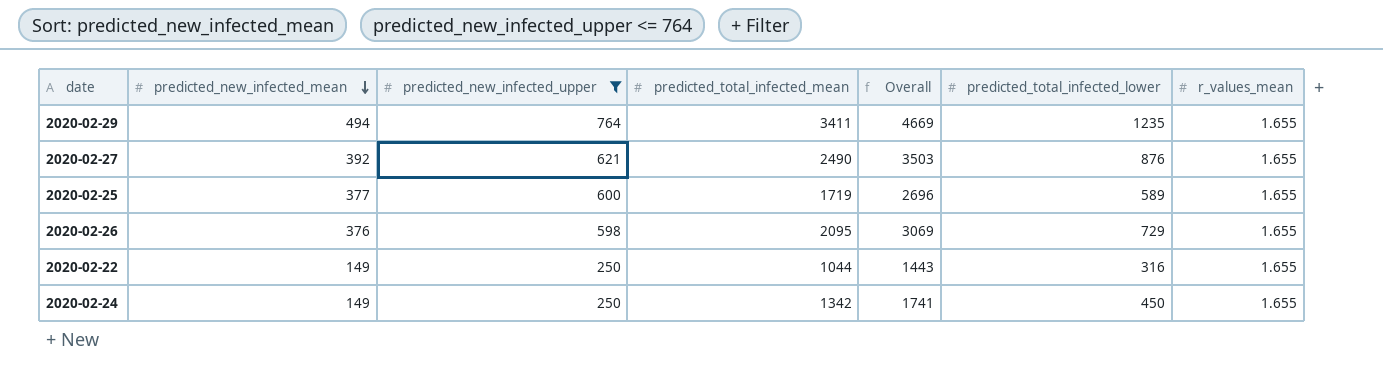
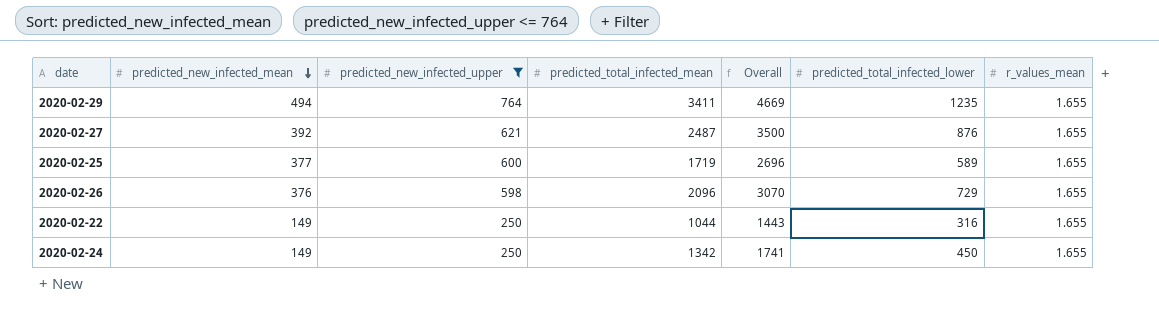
2020-02-27 | predicted_total_infected_mean: 2490 -> 2487
2020-02-27 | Overall: 3503 -> 3500
2020-02-26 | predicted_total_infected_mean: 2095 -> 2096
2020-02-26 | Overall: 3069 -> 3070

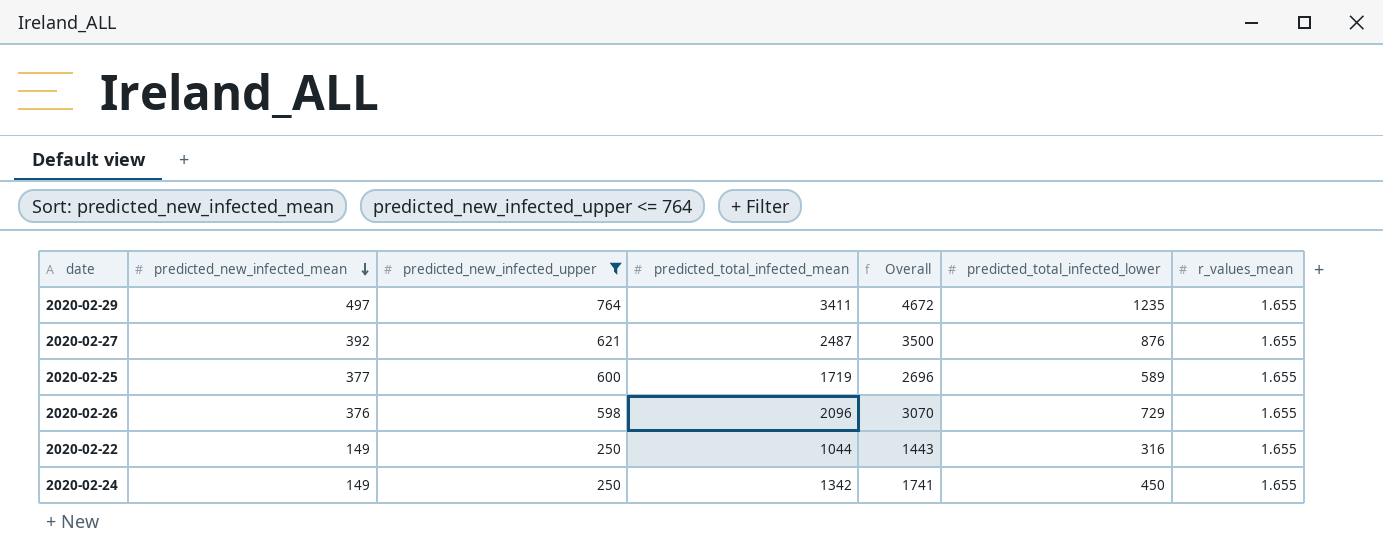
2020-02-29 | predicted_new_infected_mean: 494 -> 497
2020-02-29 | Overall: 4669 -> 4672

